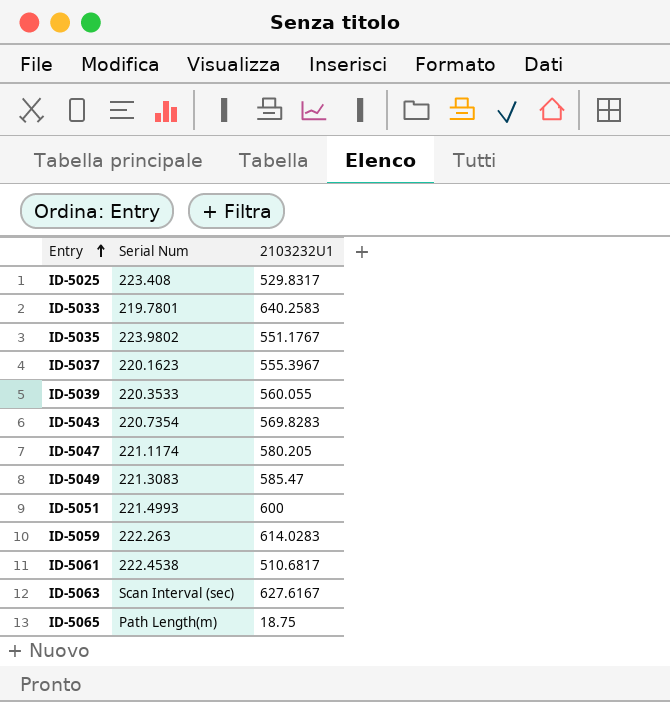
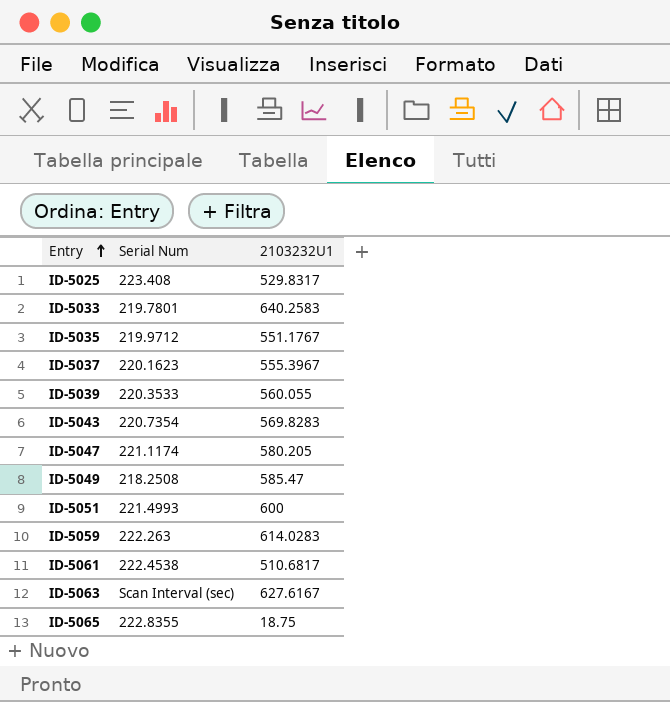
ID-5035 | Serial Num: 223.9802 -> 219.9712
ID-5049 | Serial Num: 221.3083 -> 218.2508
ID-5065 | Serial Num: Path Length(m) -> 222.8355

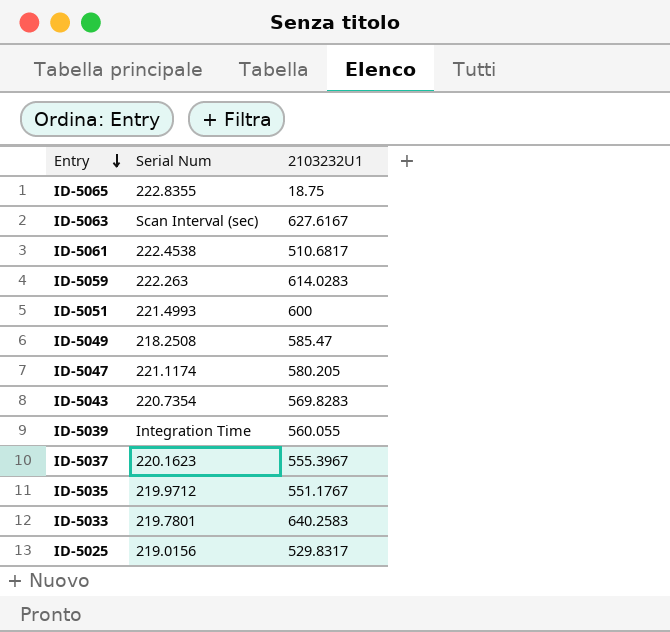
row order: Entry ascending -> Entry descending
ID-5039 | Serial Num: 220.3533 -> Integration Time
ID-5025 | Serial Num: 223.408 -> 219.0156

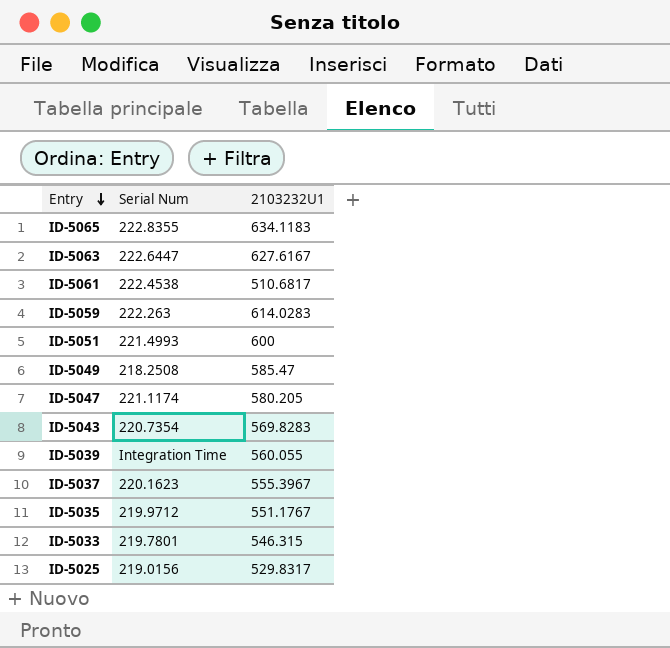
ID-5065 | 2103232U1: 18.75 -> 634.1183
ID-5063 | Serial Num: Scan Interval (sec) -> 222.6447
ID-5033 | 2103232U1: 640.2583 -> 546.315

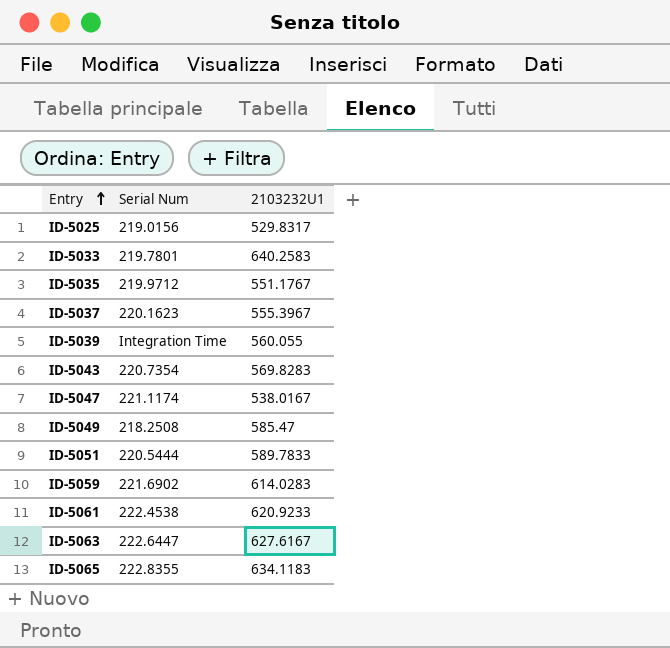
row order: Entry descending -> Entry ascending
ID-5033 | 2103232U1: 546.315 -> 640.2583
ID-5047 | 2103232U1: 580.205 -> 538.0167
ID-5051 | Serial Num: 221.4993 -> 220.5444
ID-5051 | 2103232U1: 600 -> 589.7833
ID-5059 | Serial Num: 222.263 -> 221.6902
ID-5061 | 2103232U1: 510.6817 -> 620.9233

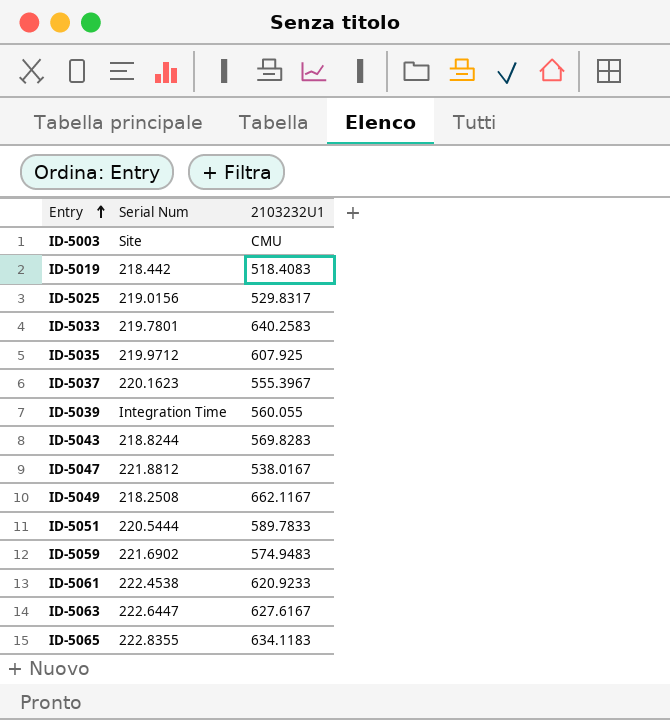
row ID-5003: none -> Site | CMU
row ID-5019: none -> 218.442 | 518.4083
ID-5035 | 2103232U1: 551.1767 -> 607.925
ID-5043 | Serial Num: 220.7354 -> 218.8244
ID-5047 | Serial Num: 221.1174 -> 221.8812
ID-5049 | 2103232U1: 585.47 -> 662.1167
ID-5059 | 2103232U1: 614.0283 -> 574.9483

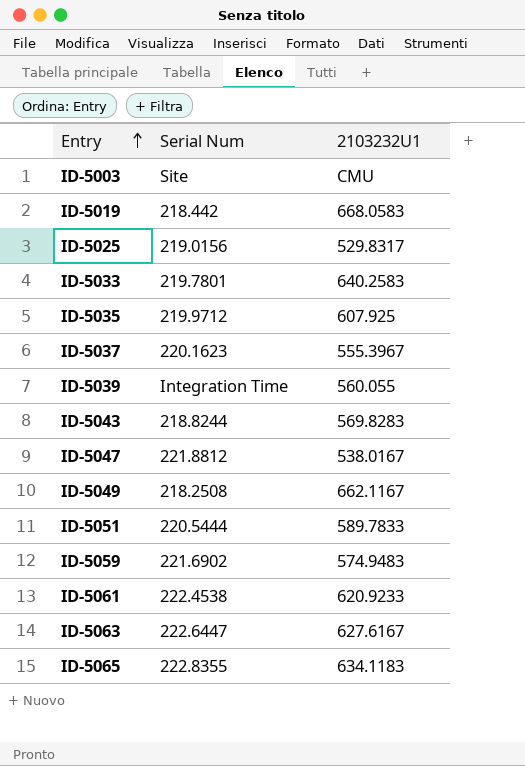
ID-5019 | 2103232U1: 518.4083 -> 668.0583

